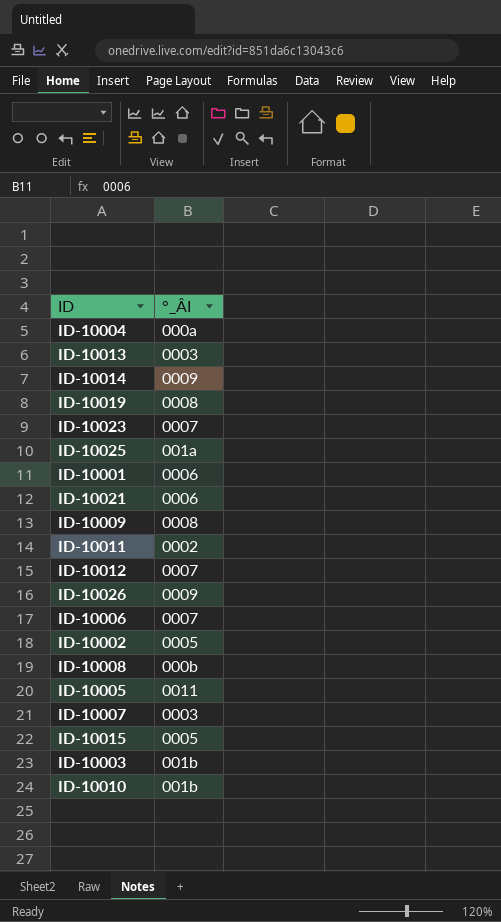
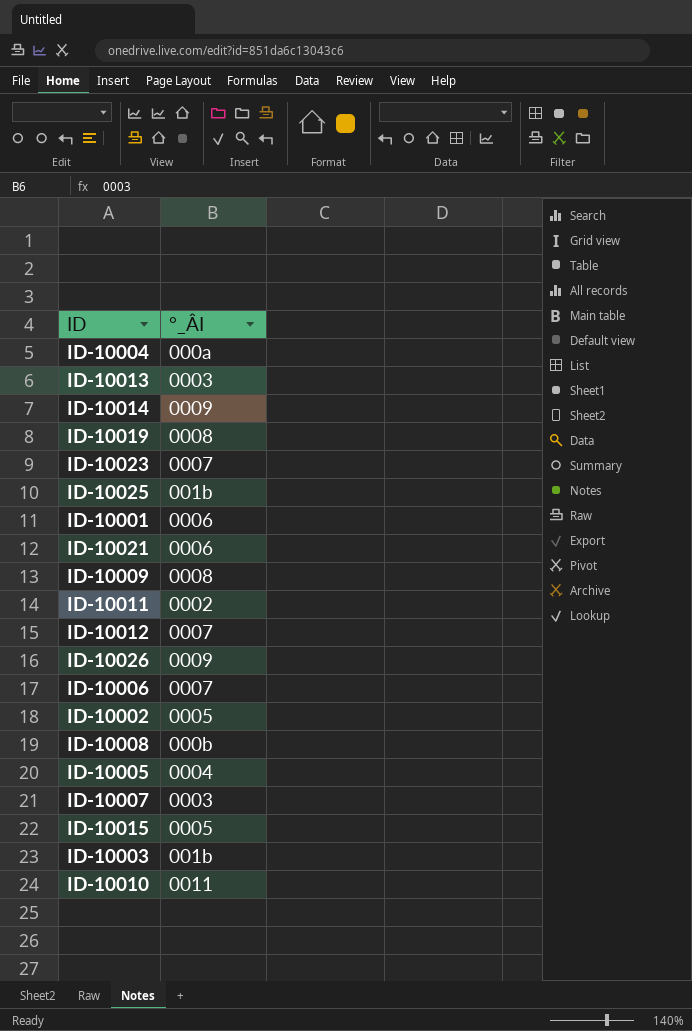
ID-10025 | °_ÂI: 001a -> 001b
ID-10005 | °_ÂI: 0011 -> 0004
ID-10010 | °_ÂI: 001b -> 0011

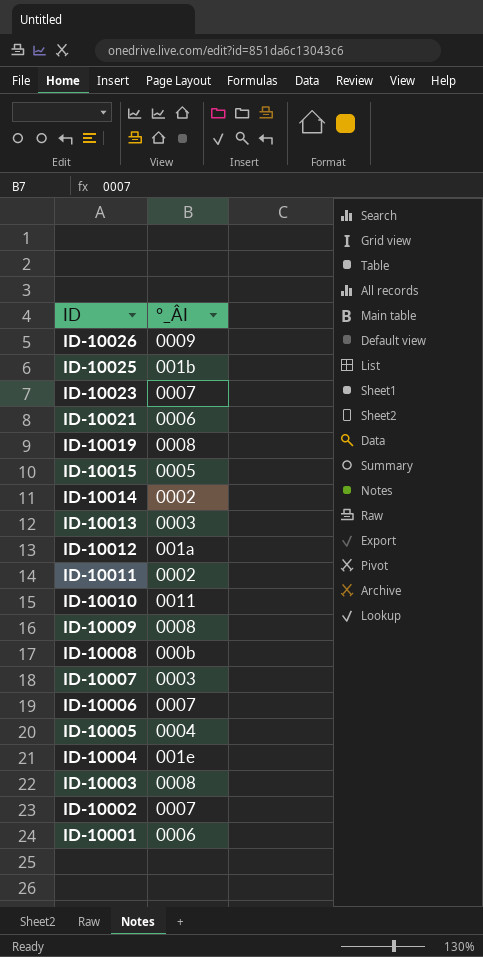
row order: none -> ID descending
ID-10014 | °_ÂI: 0009 -> 0002
ID-10012 | °_ÂI: 0007 -> 001a
ID-10004 | °_ÂI: 000a -> 001e
ID-10003 | °_ÂI: 001b -> 0008
ID-10002 | °_ÂI: 0005 -> 0007

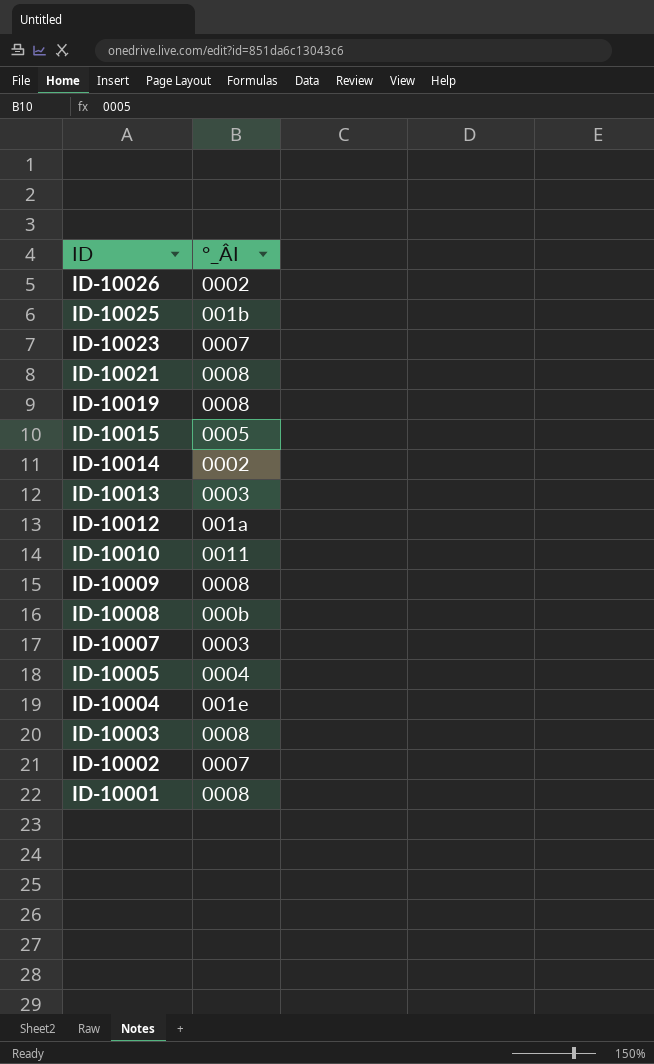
row ID-10011: 0002 -> none
row ID-10006: 0007 -> none
ID-10026 | °_ÂI: 0009 -> 0002
ID-10021 | °_ÂI: 0006 -> 0008
ID-10001 | °_ÂI: 0006 -> 0008

